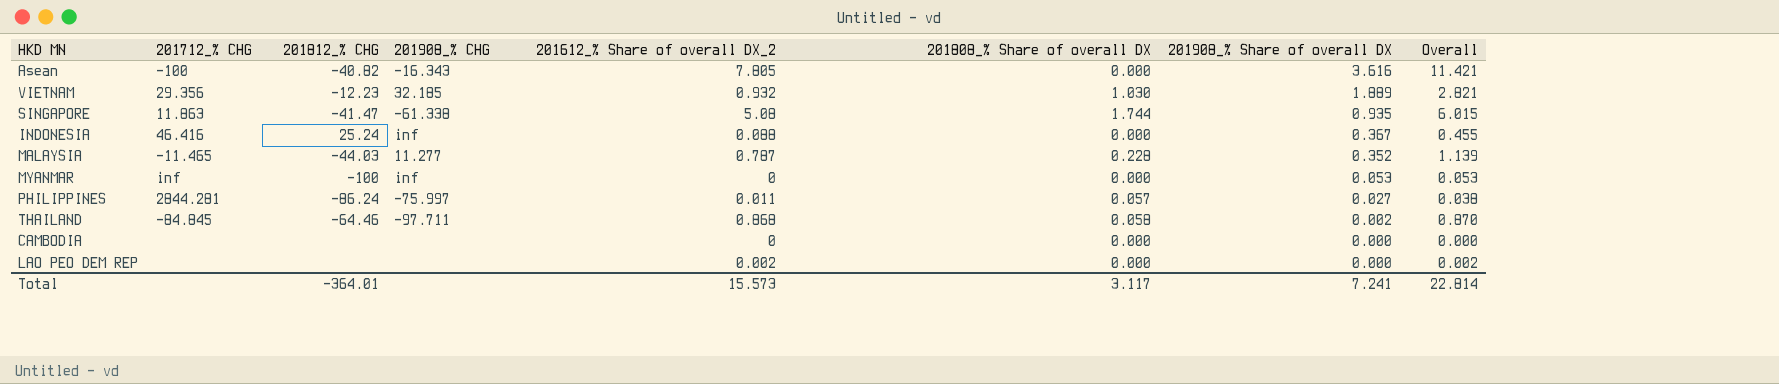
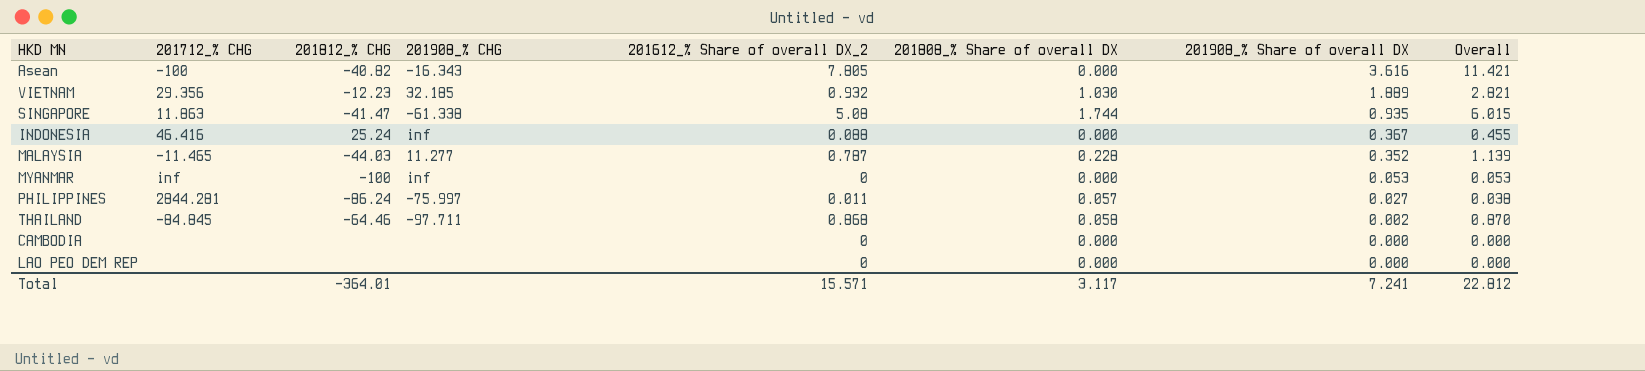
LAO PEO DEM REP | 201612_% Share of overall DX_2: 0.002 -> 0
LAO PEO DEM REP | Overall: 0.002 -> 0.000
Total | 201612_% Share of overall DX_2: 15.573 -> 15.571
Total | Overall: 22.814 -> 22.812

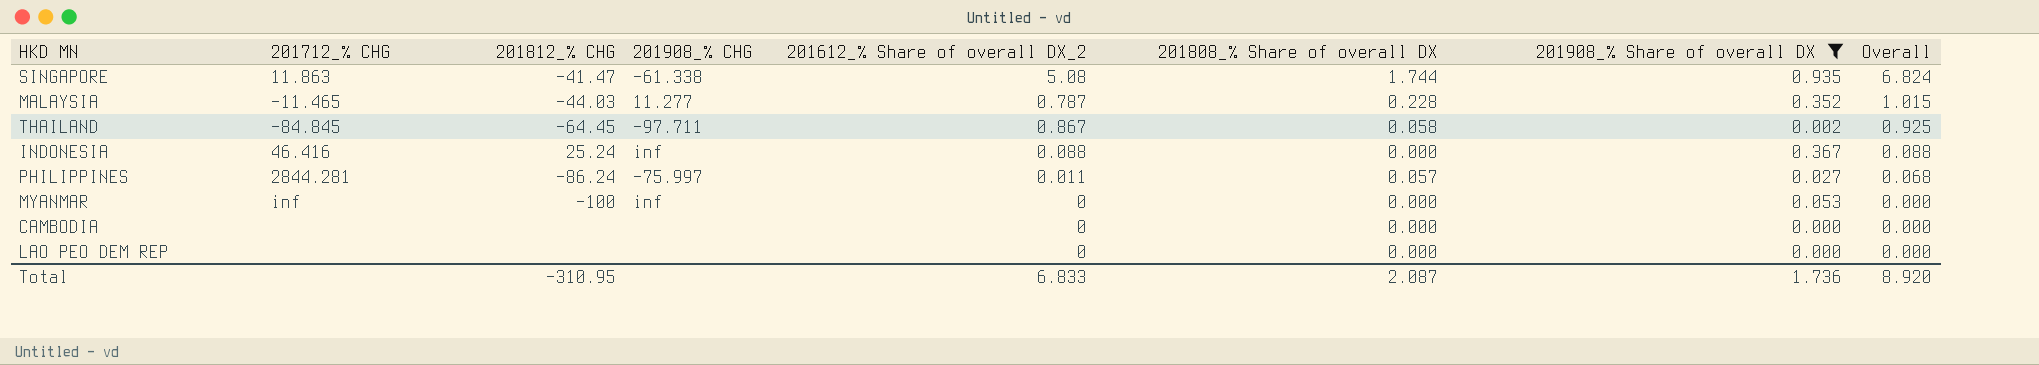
filter: none -> 201908_% Share of overall DX <= 0.935
row order: 201908_% Share of overall DX descending -> Overall descending
column Overall | formula: [201612_% Share of overall DX_2] + [201908_% Share of overall DX] -> [201612_% Share of overall DX_2] + [201808_% Share of overall DX]
THAILAND | 201812_% CHG: -64.46 -> -64.45
THAILAND | 201612_% Share of overall DX_2: 0.868 -> 0.867
Total | 201812_% CHG: -364.01 -> -310.95
Total | 201612_% Share of overall DX_2: 15.571 -> 6.833
Total | 201808_% Share of overall DX: 3.117 -> 2.087
Total | 201908_% Share of overall DX: 7.241 -> 1.736
Total | Overall: 22.812 -> 8.920

